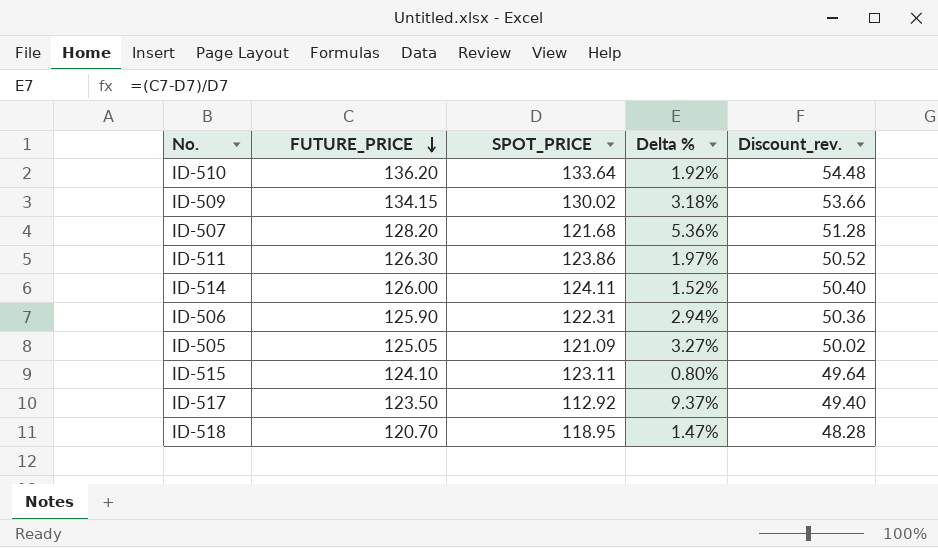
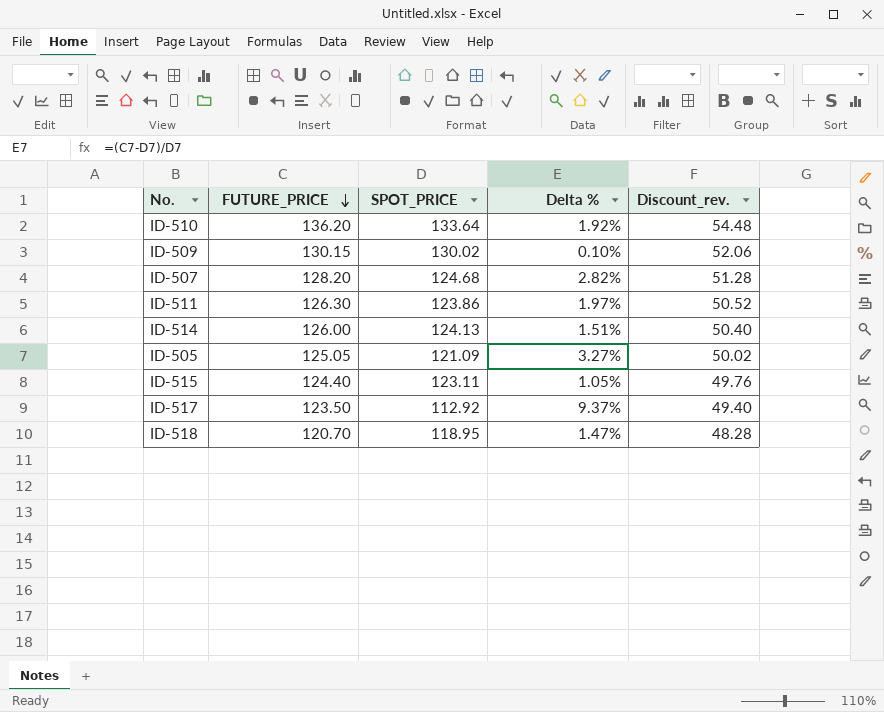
row ID-506: 125.90 | 122.31 | 2.94% | 50.36 -> none
ID-509 | FUTURE_PRICE: 134.15 -> 130.15
ID-509 | Delta %: 3.18% -> 0.10%
ID-509 | Discount_rev.: 53.66 -> 52.06
ID-507 | SPOT_PRICE: 121.68 -> 124.68
ID-507 | Delta %: 5.36% -> 2.82%
ID-514 | SPOT_PRICE: 124.11 -> 124.13
ID-514 | Delta %: 1.52% -> 1.51%
ID-515 | FUTURE_PRICE: 124.10 -> 124.40
ID-515 | Delta %: 0.80% -> 1.05%
ID-515 | Discount_rev.: 49.64 -> 49.76

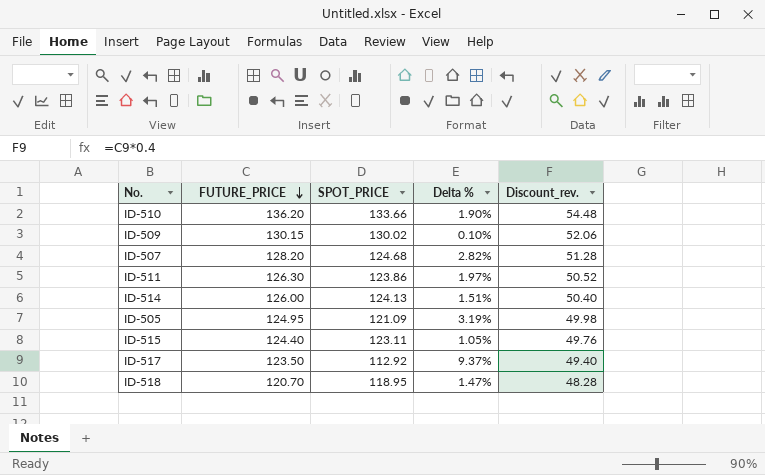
ID-510 | SPOT_PRICE: 133.64 -> 133.66
ID-510 | Delta %: 1.92% -> 1.90%
ID-505 | FUTURE_PRICE: 125.05 -> 124.95
ID-505 | Delta %: 3.27% -> 3.19%
ID-505 | Discount_rev.: 50.02 -> 49.98

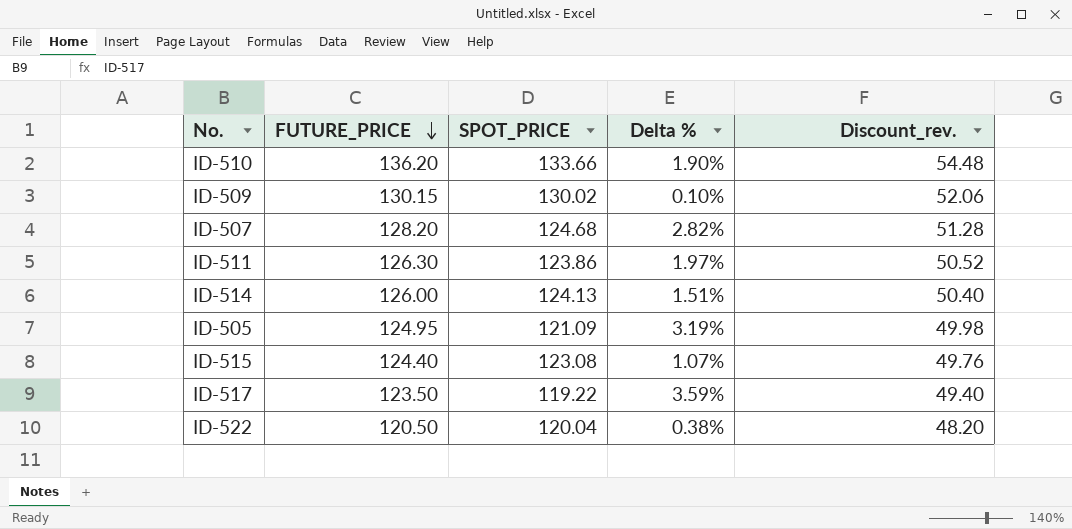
row ID-518: 120.70 | 118.95 | 1.47% | 48.28 -> none
ID-515 | SPOT_PRICE: 123.11 -> 123.08
ID-515 | Delta %: 1.05% -> 1.07%
ID-517 | SPOT_PRICE: 112.92 -> 119.22
ID-517 | Delta %: 9.37% -> 3.59%
row ID-522: none -> 120.50 | 120.04 | 0.38% | 48.20

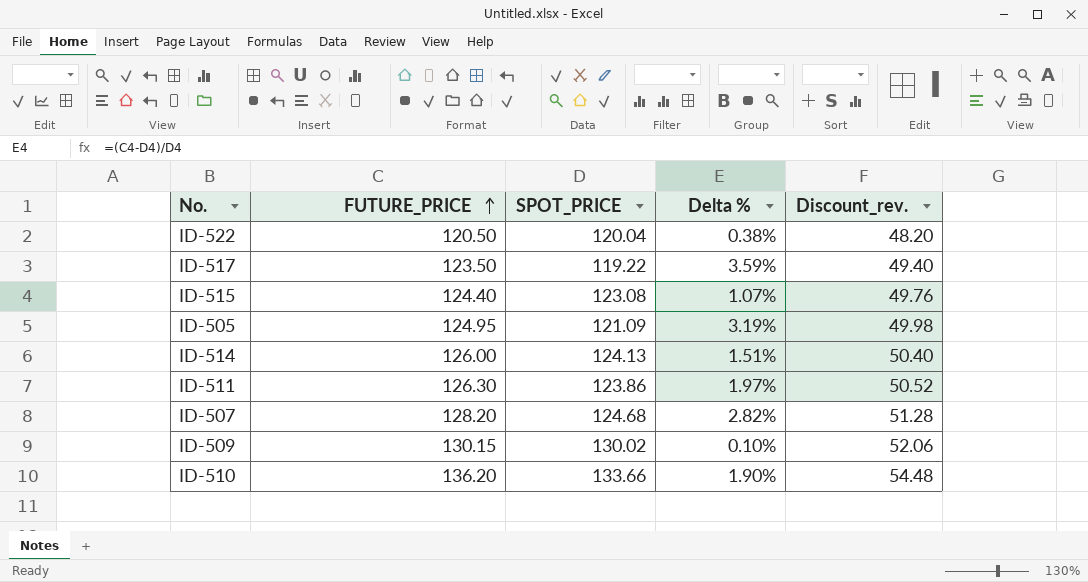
row order: FUTURE_PRICE descending -> FUTURE_PRICE ascending

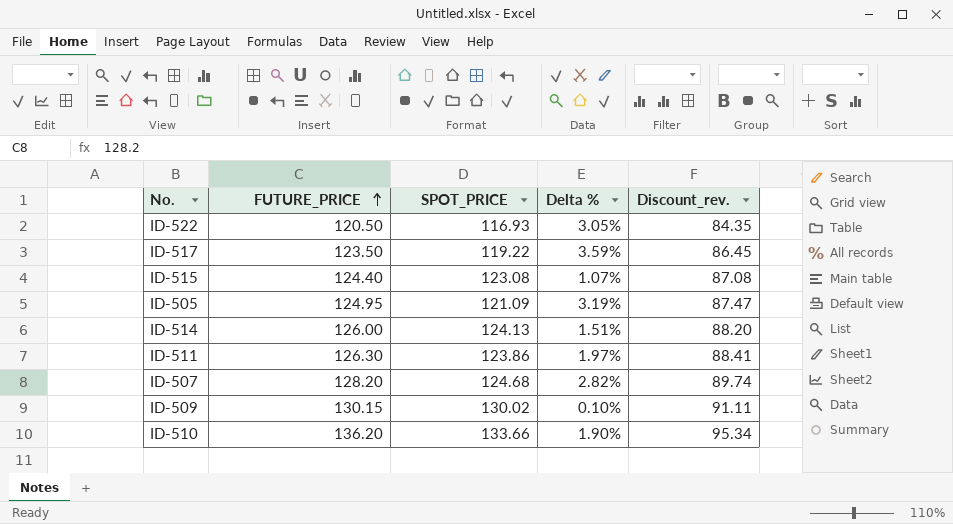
column Discount_rev. | formula: [FUTURE_PRICE] * 0.4 -> [FUTURE_PRICE] * 0.7
ID-522 | SPOT_PRICE: 120.04 -> 116.93
ID-522 | Delta %: 0.38% -> 3.05%

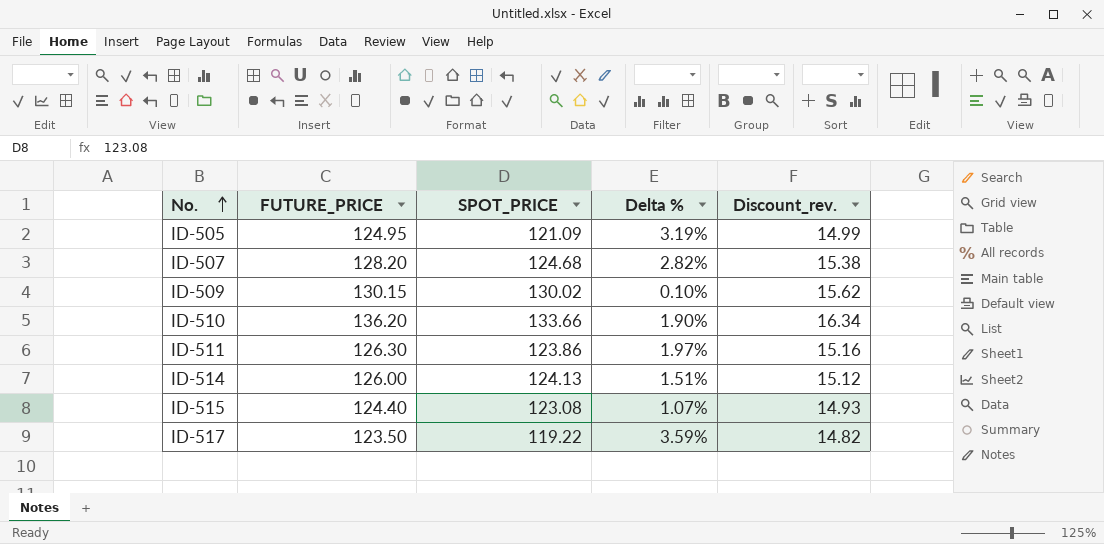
row order: FUTURE_PRICE ascending -> No. ascending
column Discount_rev. | formula: [FUTURE_PRICE] * 0.7 -> [FUTURE_PRICE] * 0.12
row ID-522: 120.50 | 116.93 | 3.05% | 84.35 -> none

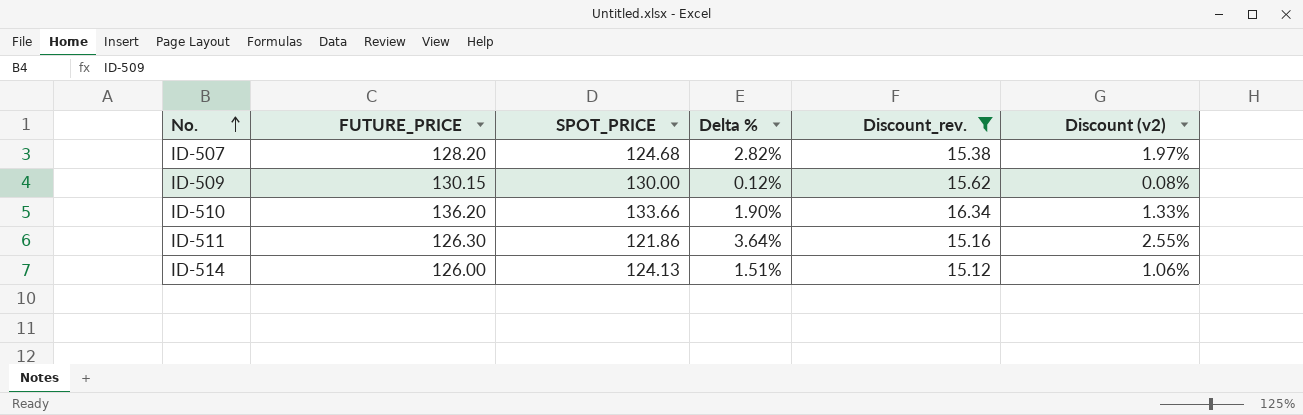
filter: none -> Discount_rev. >= 15.12
column Discount (v2) | formula: none -> [Delta %] * 0.7
ID-509 | SPOT_PRICE: 130.02 -> 130.00
ID-509 | Delta %: 0.10% -> 0.12%
ID-511 | SPOT_PRICE: 123.86 -> 121.86
ID-511 | Delta %: 1.97% -> 3.64%

